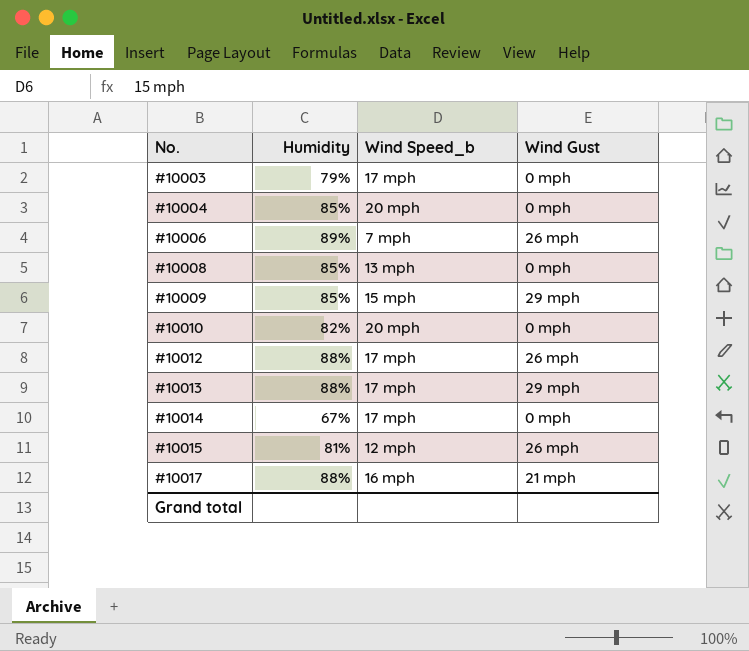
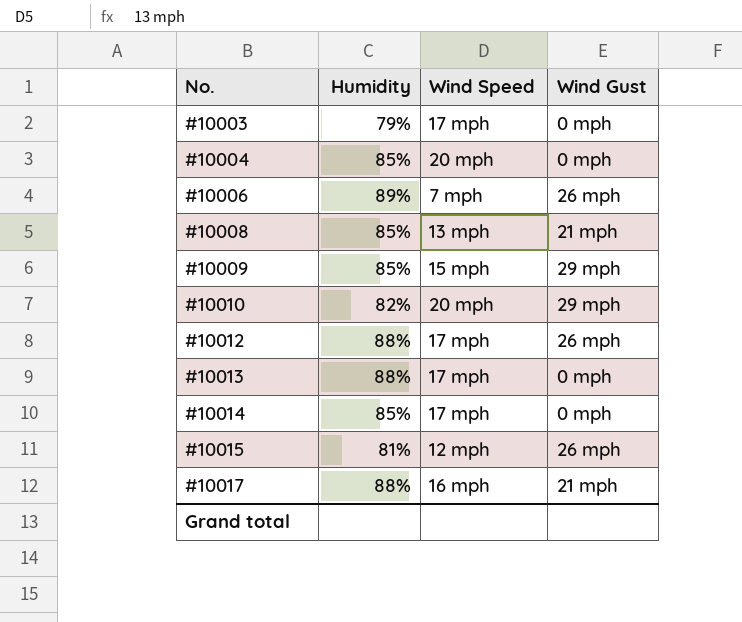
column name: Wind Speed_b -> Wind Speed
#10008 | Wind Gust: 0 mph -> 21 mph
#10010 | Wind Gust: 0 mph -> 29 mph
#10013 | Wind Gust: 29 mph -> 0 mph
#10014 | Humidity: 67% -> 85%

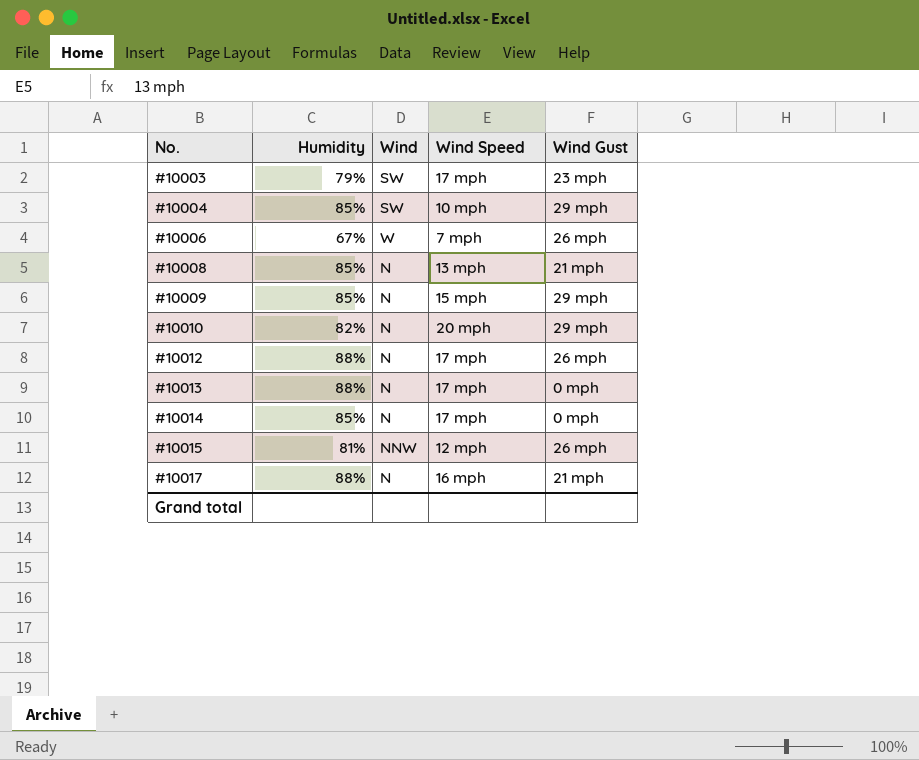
column Wind | position: none -> 3
#10003 | Wind Gust: 0 mph -> 23 mph
#10004 | Wind Speed: 20 mph -> 10 mph
#10004 | Wind Gust: 0 mph -> 29 mph
#10006 | Humidity: 89% -> 67%

